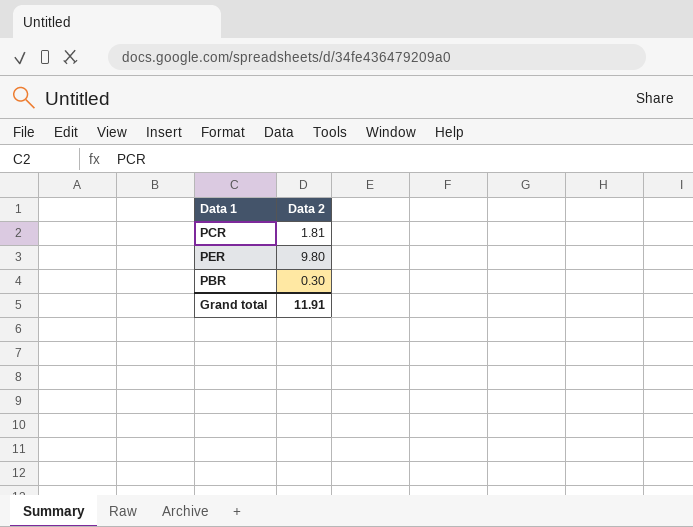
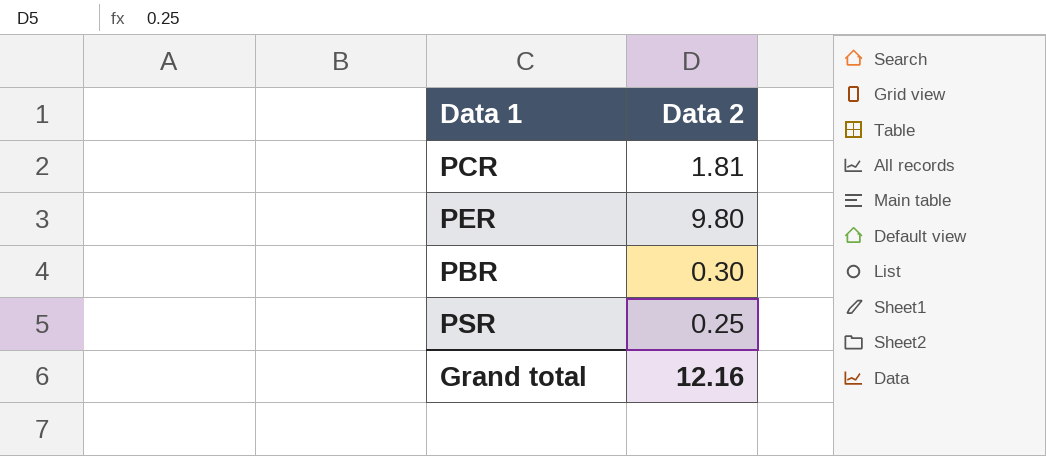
row PSR: none -> 0.25
Grand total | Data 2: 11.91 -> 12.16

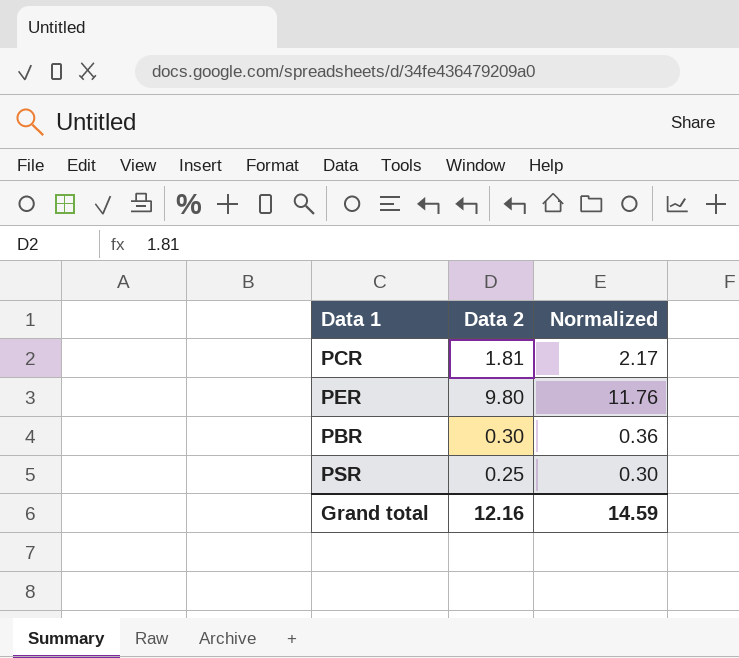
column Normalized | formula: none -> [Data 2] * 1.2

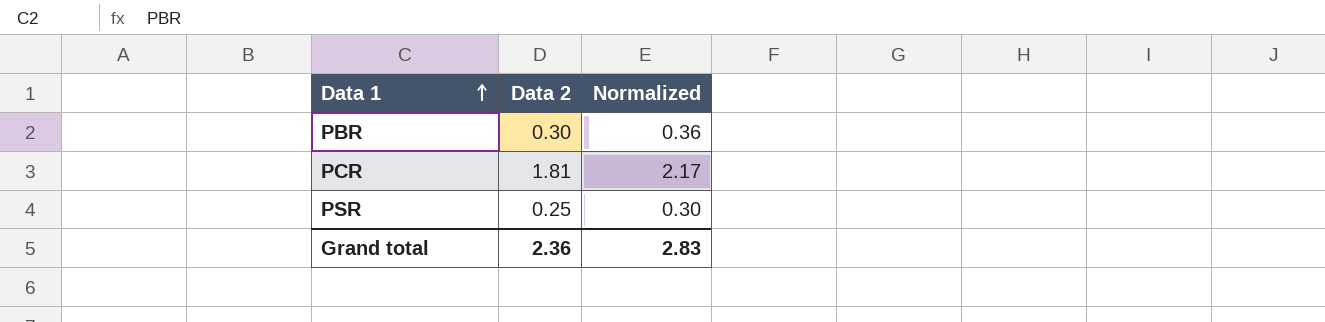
row order: none -> Data 1 ascending
row PER: 9.80 | 11.76 -> none
Grand total | Data 2: 12.16 -> 2.36
Grand total | Normalized: 14.59 -> 2.83

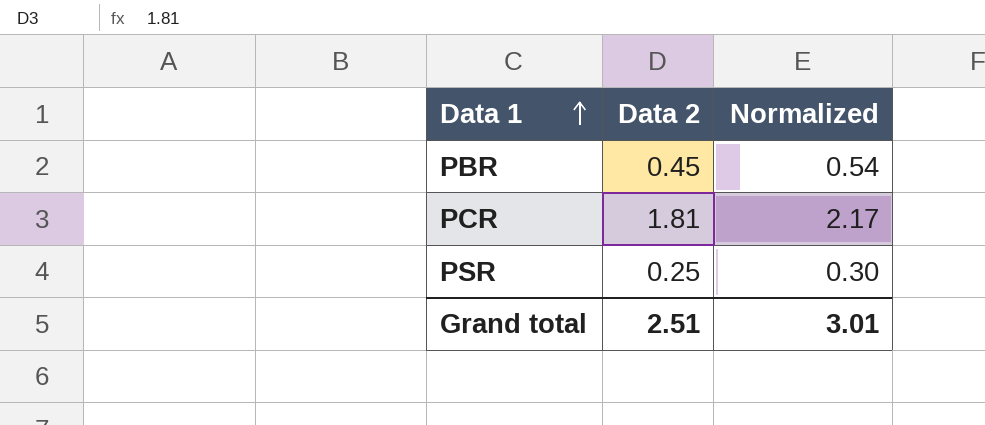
PBR | Data 2: 0.30 -> 0.45
PBR | Normalized: 0.36 -> 0.54
Grand total | Data 2: 2.36 -> 2.51
Grand total | Normalized: 2.83 -> 3.01

